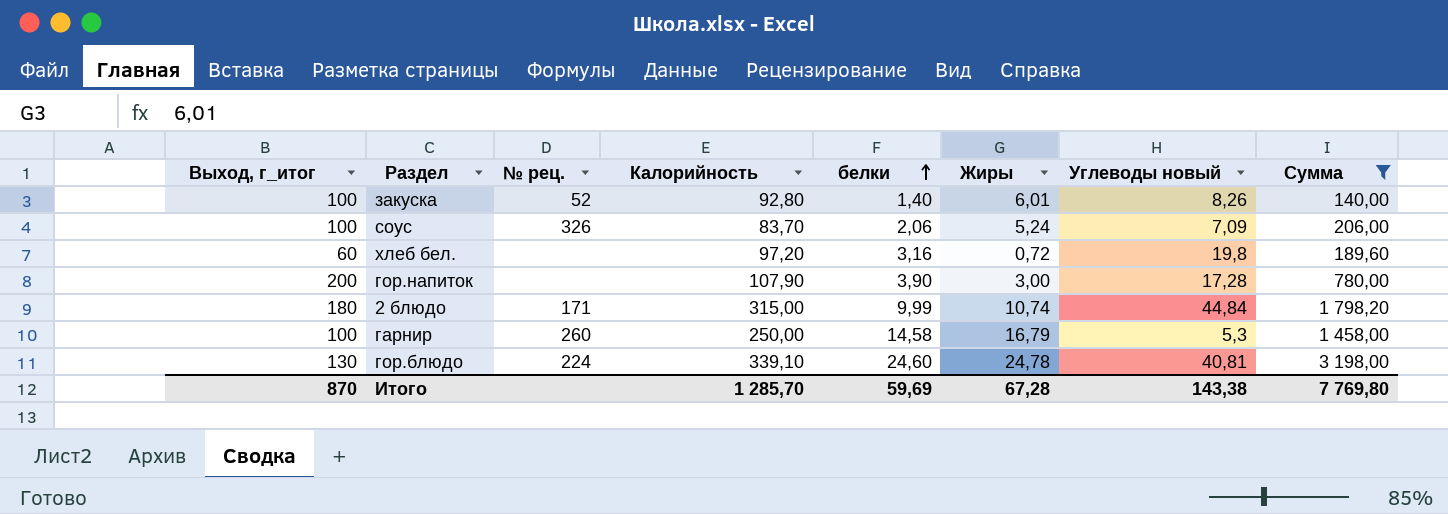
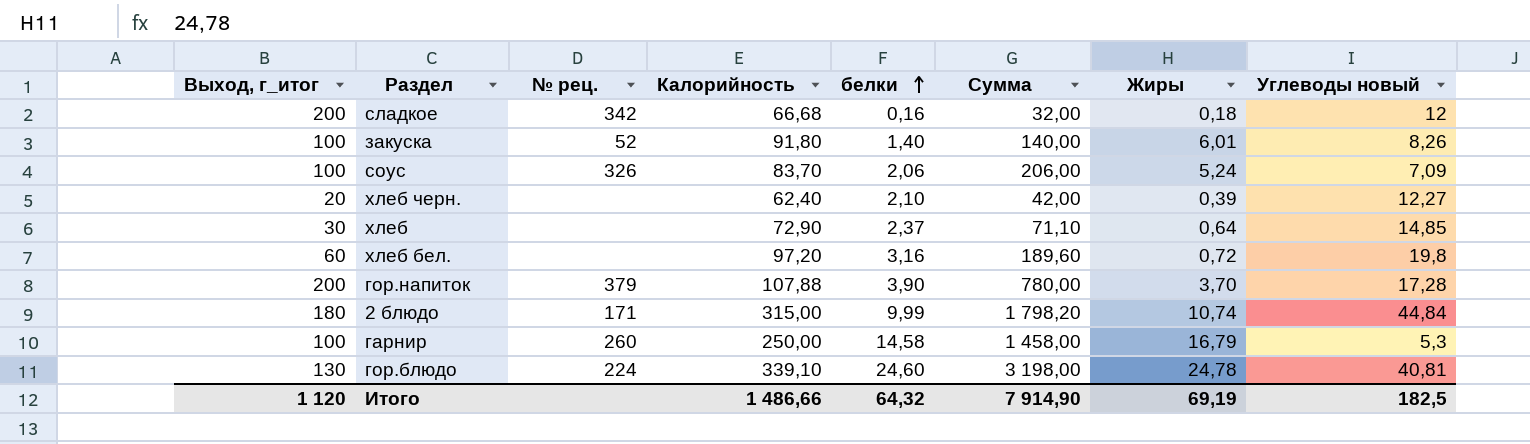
filter: Сумма >= 140,00 -> none
column Сумма | position: 8 -> 6
закуска | Калорийность: 92,80 -> 91,80
гор.напиток | № рец.: none -> 379
гор.напиток | Калорийность: 107,90 -> 107,88
гор.напиток | Жиры: 3,00 -> 3,70
Итого | Выход, г_итог: 870 -> 1 120
Итого | Калорийность: 1 285,70 -> 1 486,66
Итого | белки: 59,69 -> 64,32
Итого | Сумма: 7 769,80 -> 7 914,90
Итого | Жиры: 67,28 -> 69,19
Итого | Углеводы новый: 143,38 -> 182,5

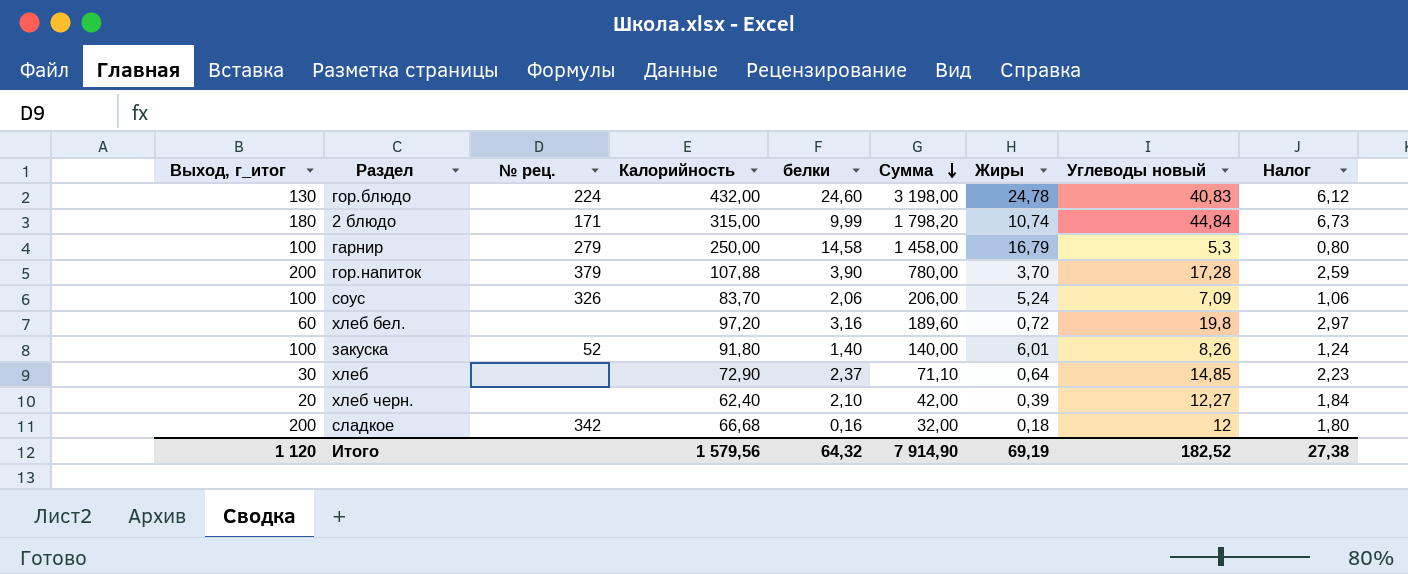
row order: белки ascending -> Сумма descending
column Налог | formula: none -> [Углеводы новый] * 0,15
гор.блюдо | Калорийность: 339,10 -> 432,00
гор.блюдо | Углеводы новый: 40,81 -> 40,83
гарнир | № рец.: 260 -> 279
Итого | Калорийность: 1 486,66 -> 1 579,56
Итого | Углеводы новый: 182,5 -> 182,52

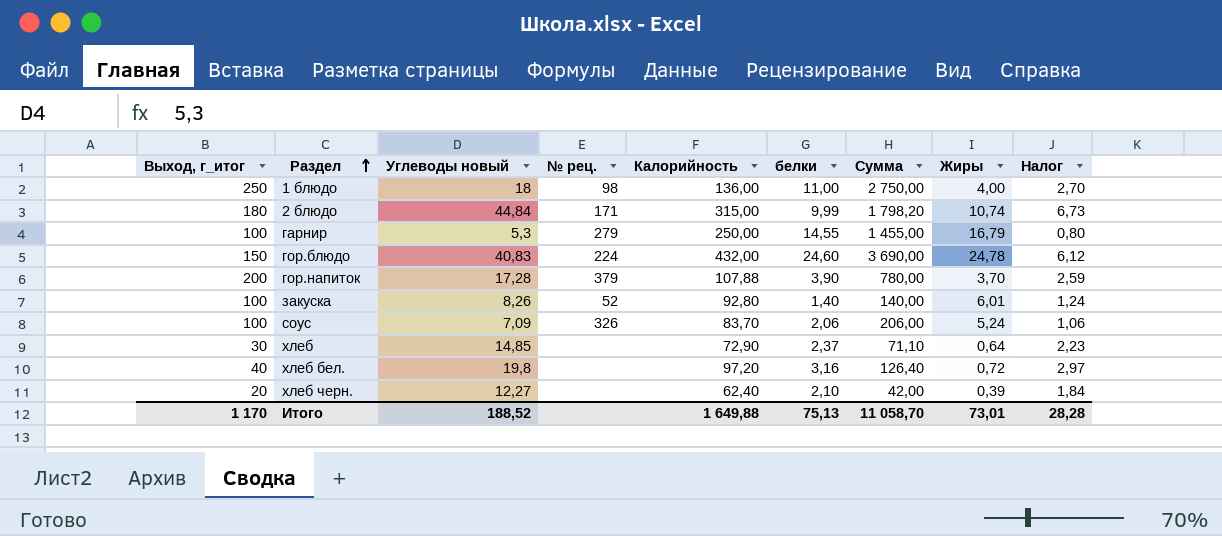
row order: Сумма descending -> Раздел ascending
column Углеводы новый | position: 8 -> 3
row сладкое: 200 | 342 | 66,68 | 0,16 | 32,00 | 0,18 | 12 | 1,80 -> none
row 1 блюдо: none -> 250 | 18 | 98 | 136,00 | 11,00 | 2 750,00 | 4,00 | 2,70
гарнир | белки: 14,58 -> 14,55
гарнир | Сумма: 1 458,00 -> 1 455,00
гор.блюдо | Выход, г_итог: 130 -> 150
гор.блюдо | Сумма: 3 198,00 -> 3 690,00
закуска | Калорийность: 91,80 -> 92,80
хлеб бел. | Выход, г_итог: 60 -> 40
хлеб бел. | Сумма: 189,60 -> 126,40
Итого | Выход, г_итог: 1 120 -> 1 170
Итого | Углеводы новый: 182,52 -> 188,52
Итого | Калорийность: 1 579,56 -> 1 649,88
Итого | белки: 64,32 -> 75,13
Итого | Сумма: 7 914,90 -> 11 058,70
Итого | Жиры: 69,19 -> 73,01
Итого | Налог: 27,38 -> 28,28

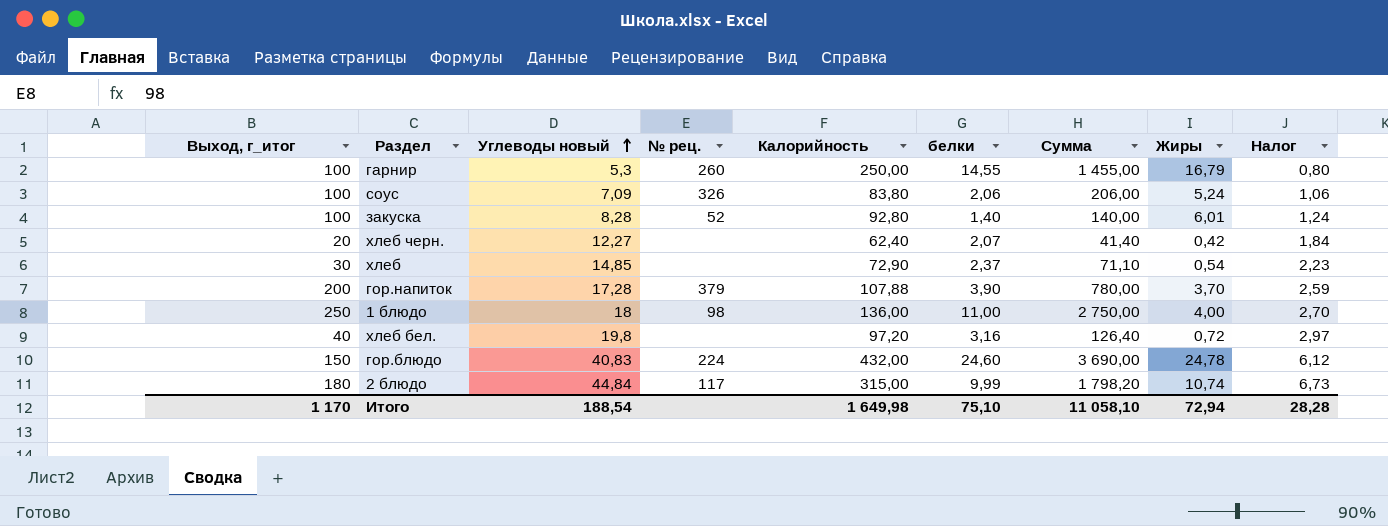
row order: Раздел ascending -> Углеводы новый ascending
гарнир | № рец.: 279 -> 260
соус | Калорийность: 83,70 -> 83,80
закуска | Углеводы новый: 8,26 -> 8,28
хлеб черн. | белки: 2,10 -> 2,07
хлеб черн. | Сумма: 42,00 -> 41,40
хлеб черн. | Жиры: 0,39 -> 0,42
хлеб | Жиры: 0,64 -> 0,54
2 блюдо | № рец.: 171 -> 117
Итого | Углеводы новый: 188,52 -> 188,54
Итого | Калорийность: 1 649,88 -> 1 649,98
Итого | белки: 75,13 -> 75,10
Итого | Сумма: 11 058,70 -> 11 058,10
Итого | Жиры: 73,01 -> 72,94

